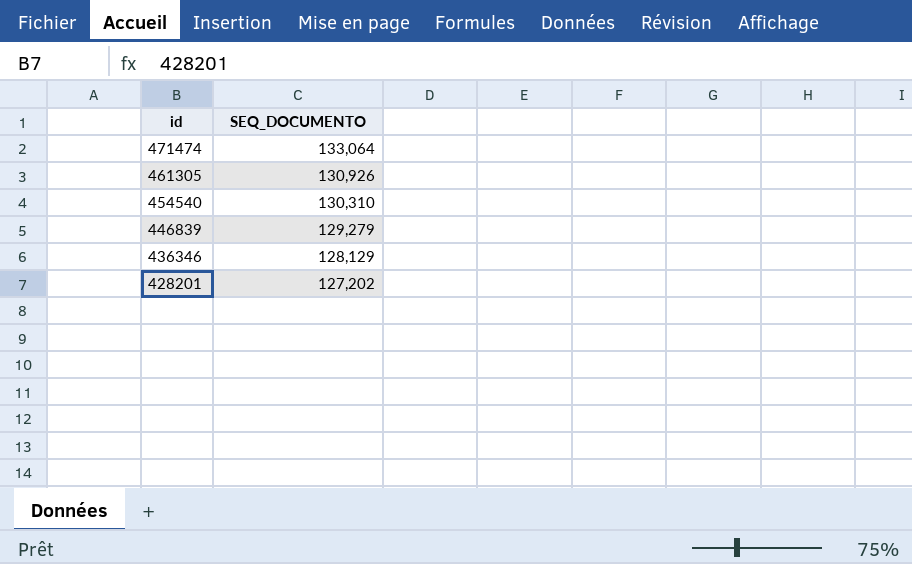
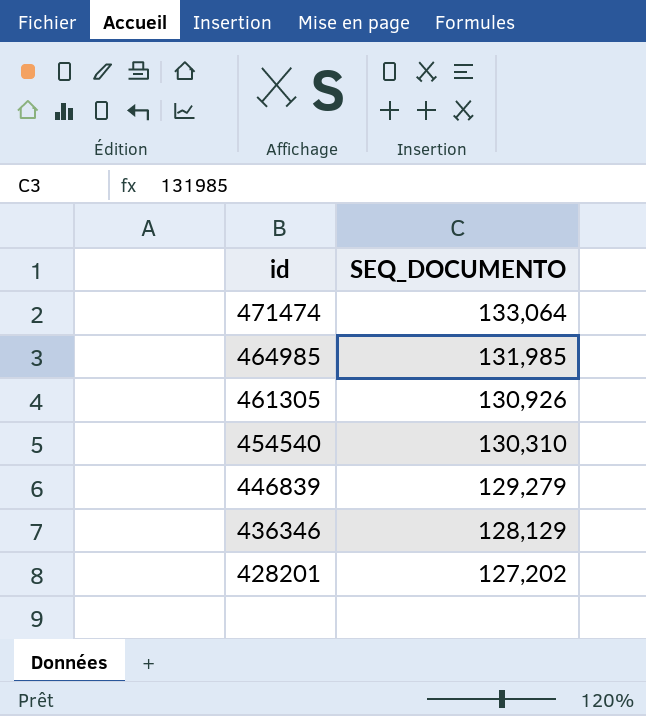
row 464985: none -> 131,985

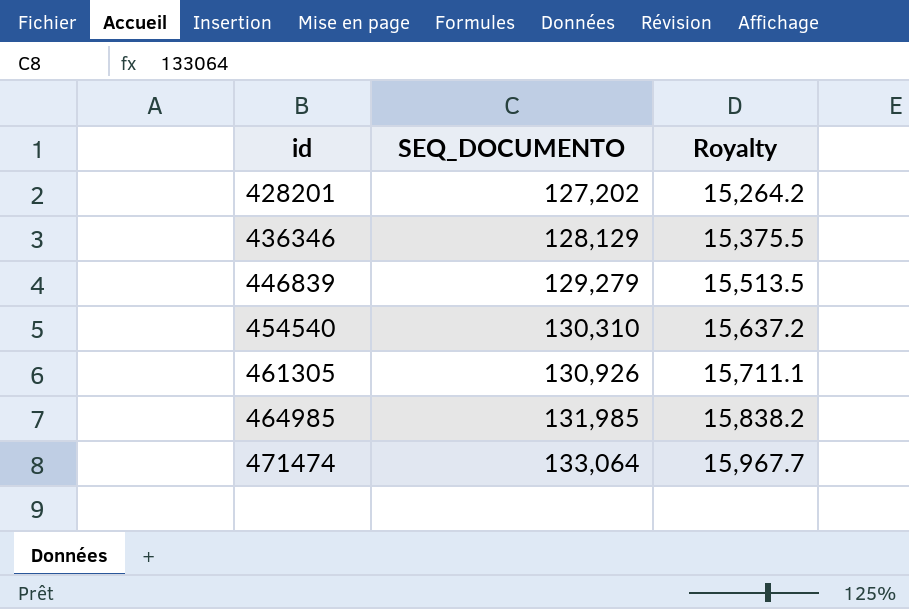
row order: id descending -> id ascending
column Royalty | formula: none -> [SEQ_DOCUMENTO] * 0.12

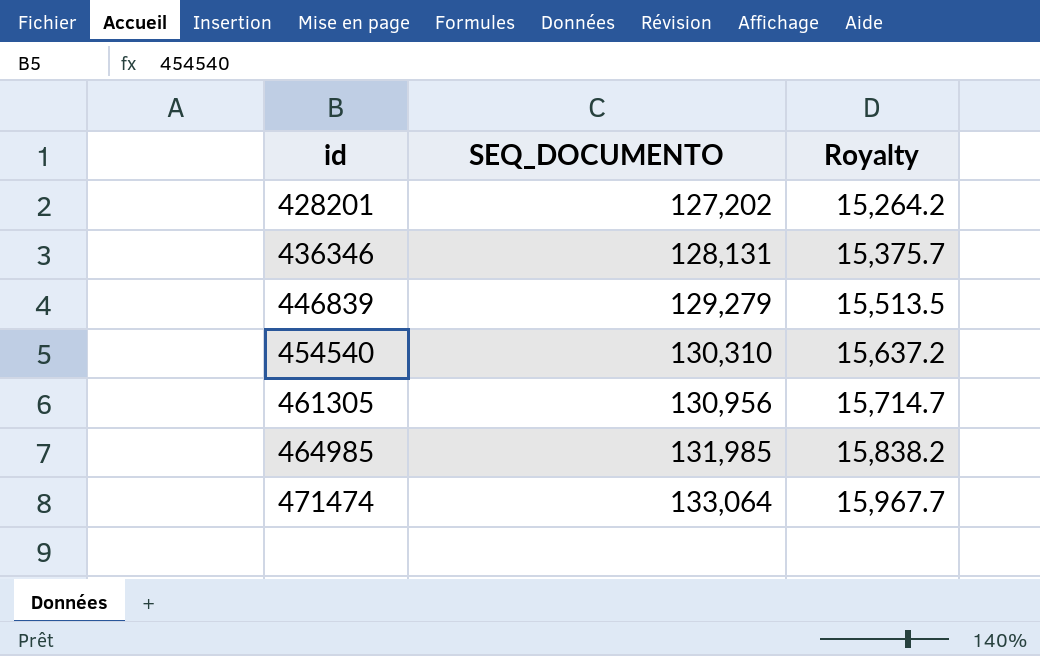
436346 | SEQ_DOCUMENTO: 128,129 -> 128,131
436346 | Royalty: 15,375.5 -> 15,375.7
461305 | SEQ_DOCUMENTO: 130,926 -> 130,956
461305 | Royalty: 15,711.1 -> 15,714.7

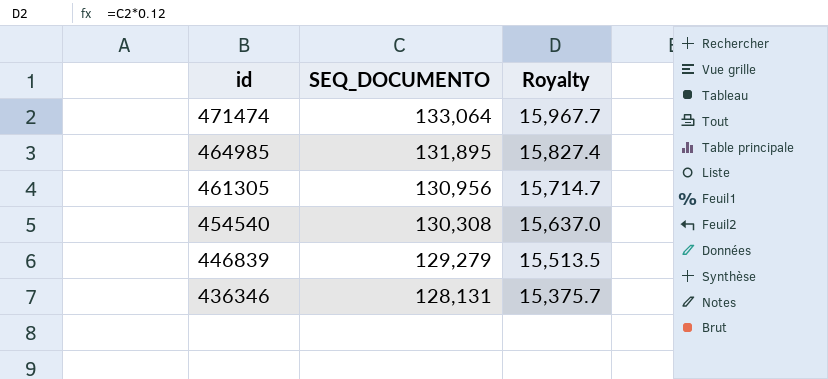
row order: id ascending -> id descending
row 428201: 127,202 | 15,264.2 -> none
464985 | SEQ_DOCUMENTO: 131,985 -> 131,895
464985 | Royalty: 15,838.2 -> 15,827.4
454540 | SEQ_DOCUMENTO: 130,310 -> 130,308
454540 | Royalty: 15,637.2 -> 15,637.0

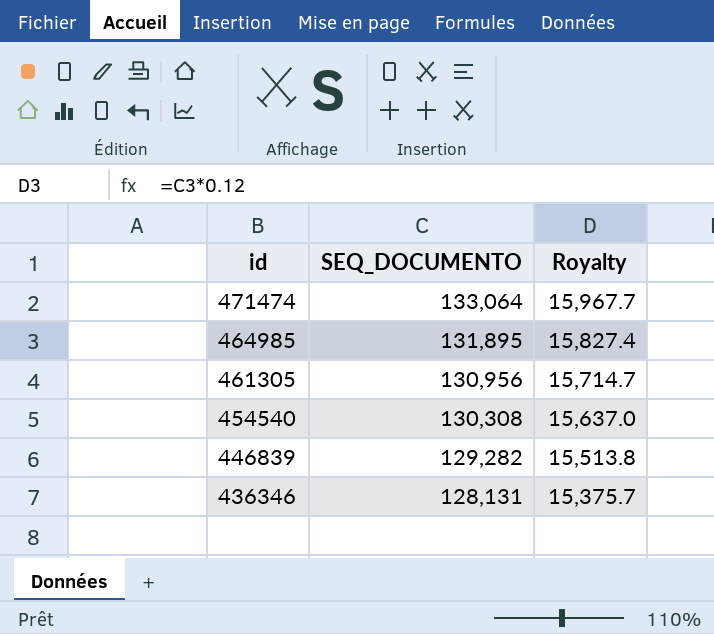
446839 | SEQ_DOCUMENTO: 129,279 -> 129,282
446839 | Royalty: 15,513.5 -> 15,513.8

